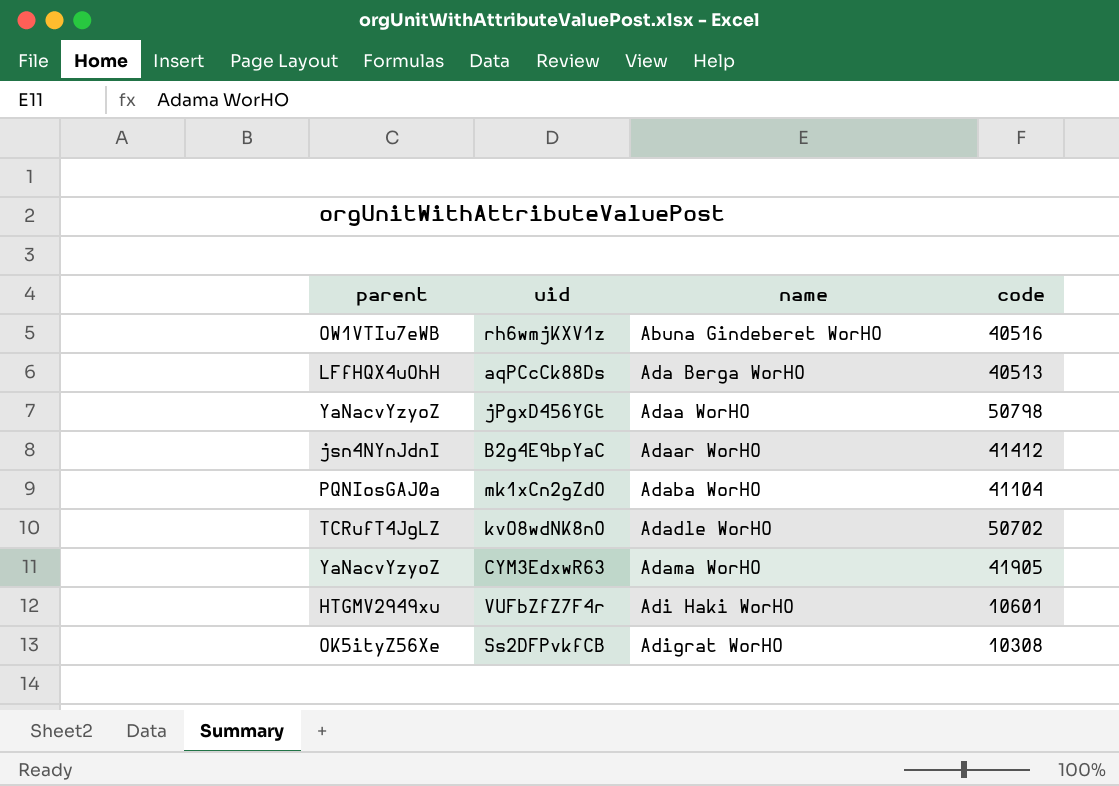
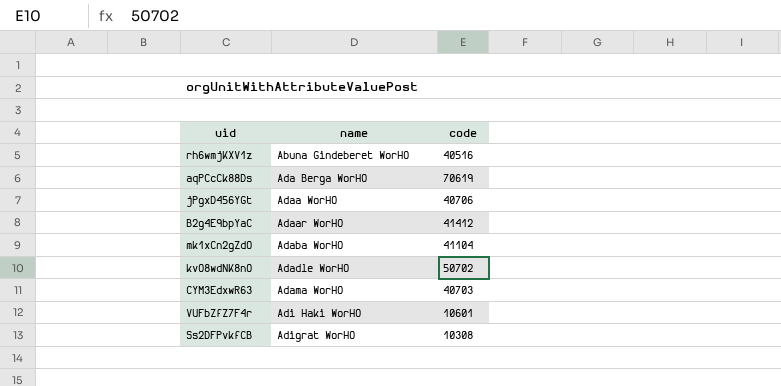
column parent | position: 1 -> none
aqPCcCk88Ds | code: 40513 -> 70619
jPgxD456YGt | code: 50798 -> 40706
CYM3EdxwR63 | code: 41905 -> 40703

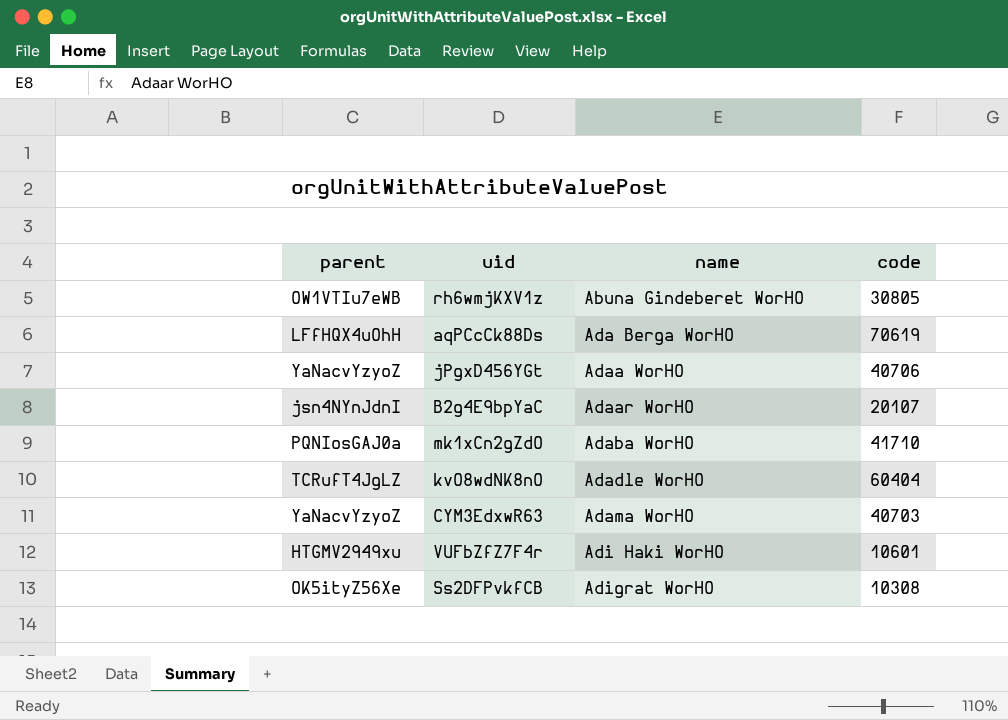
column parent | position: none -> 1
rh6wmjKXV1z | code: 40516 -> 30805
B2g4E9bpYaC | code: 41412 -> 20107
mk1xCn2gZdO | code: 41104 -> 41710
kvO8wdNK8nO | code: 50702 -> 60404

